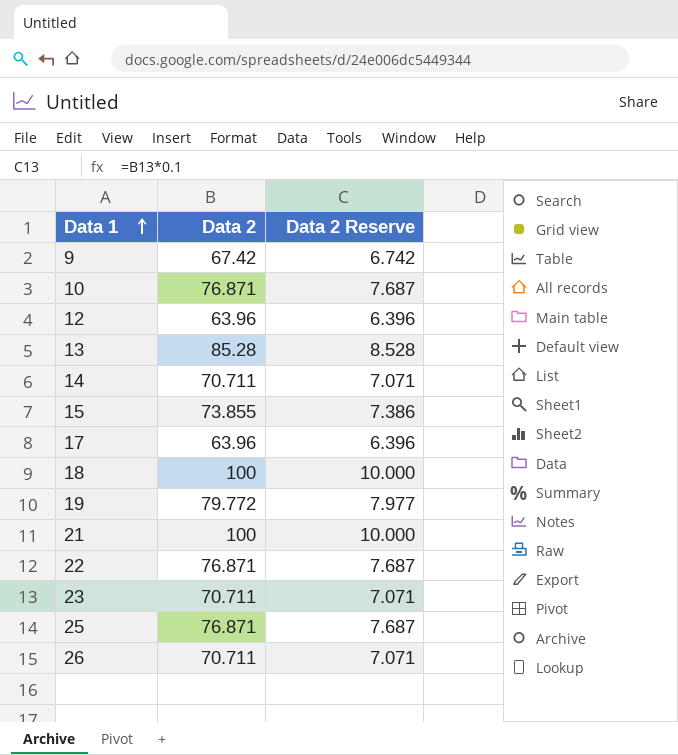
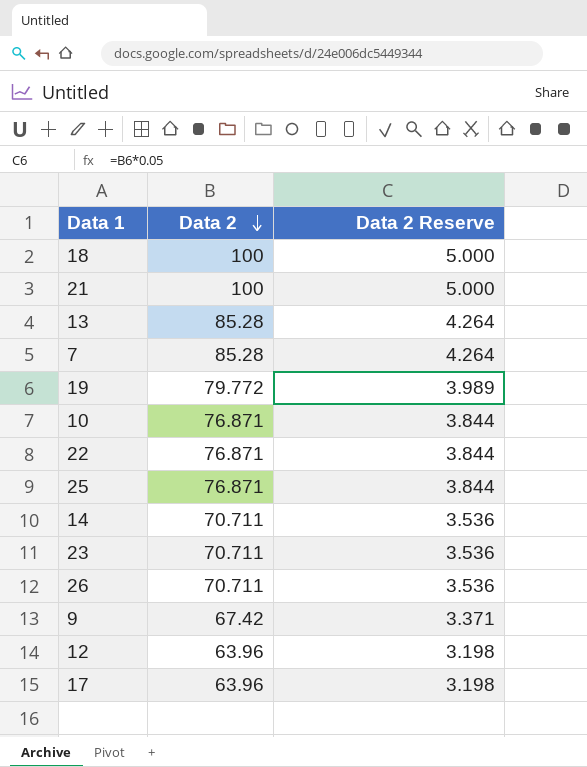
row order: Data 1 ascending -> Data 2 descending
column Data 2 Reserve | formula: [Data 2] * 0.1 -> [Data 2] * 0.05
row 15: 73.855 | 7.386 -> none
row 7: none -> 85.28 | 4.264

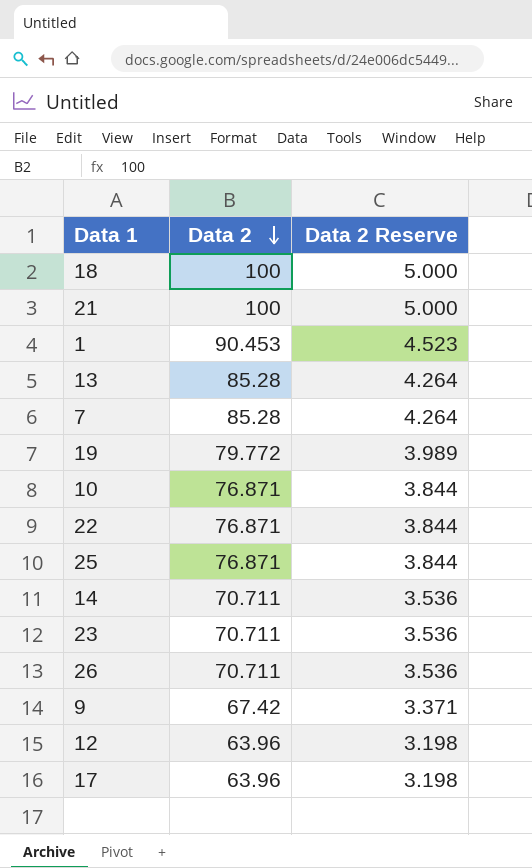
row 1: none -> 90.453 | 4.523

